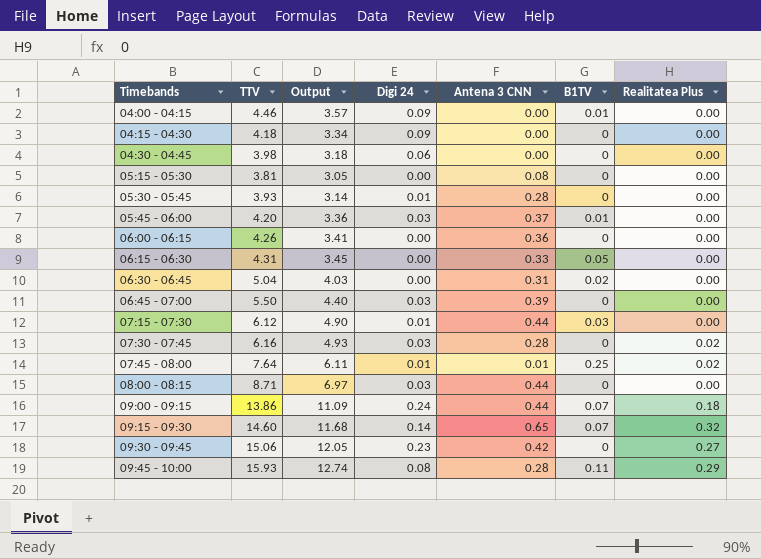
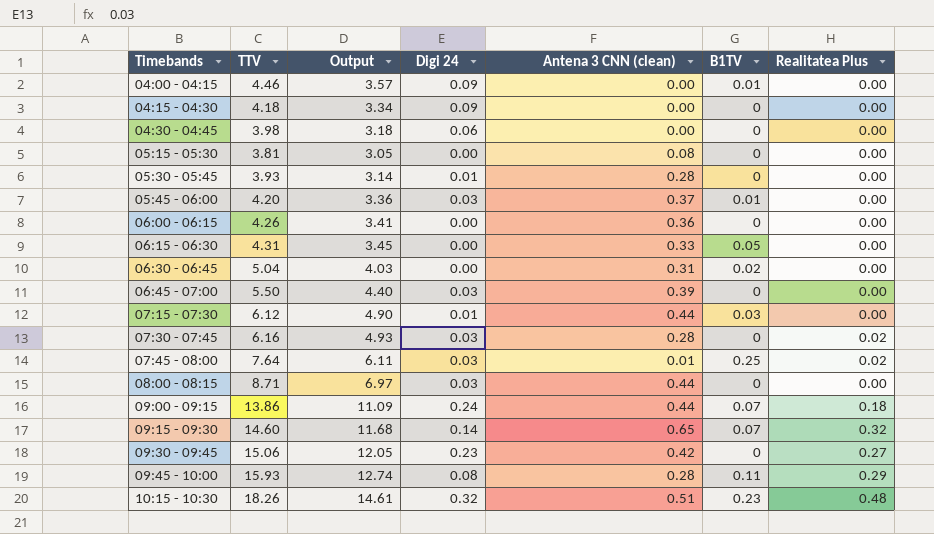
column name: Antena 3 CNN -> Antena 3 CNN (clean)
07:45 - 08:00 | Digi 24: 0.01 -> 0.03
row 10:15 - 10:30: none -> 18.26 | 14.61 | 0.32 | 0.51 | 0.23 | 0.48

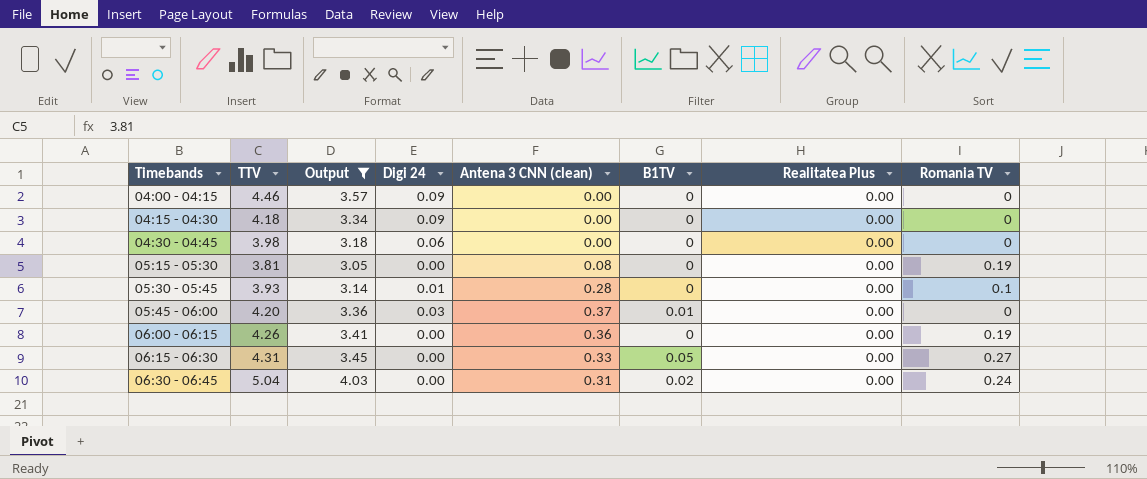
filter: none -> Output <= 4.03
column Romania TV | position: none -> 8
04:00 - 04:15 | B1TV: 0.01 -> 0

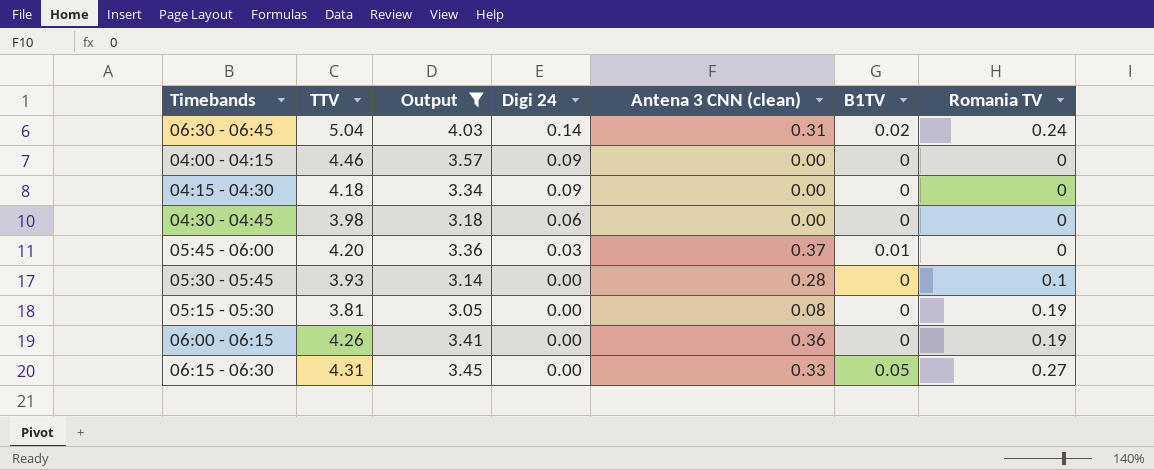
row order: Timebands ascending -> Digi 24 descending
column Realitatea Plus | position: 7 -> none
06:30 - 06:45 | Digi 24: 0.00 -> 0.14
05:30 - 05:45 | Digi 24: 0.01 -> 0.00

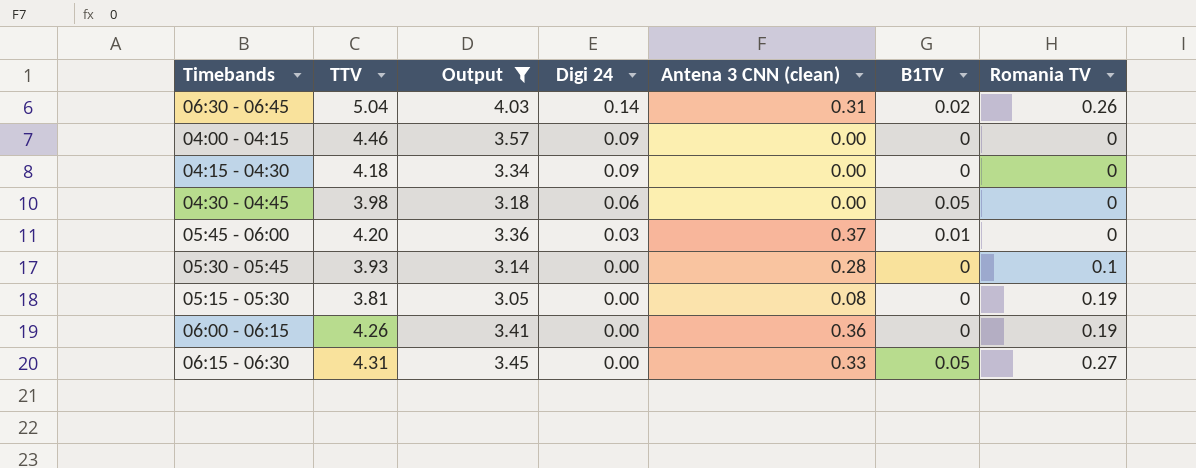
06:30 - 06:45 | Romania TV: 0.24 -> 0.26
04:30 - 04:45 | B1TV: 0 -> 0.05

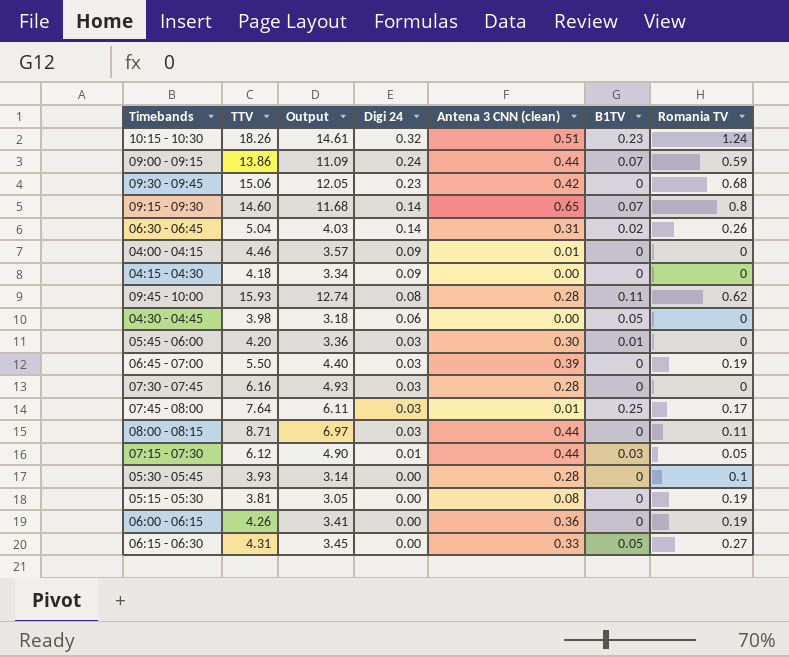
filter: Output <= 4.03 -> none
04:00 - 04:15 | Antena 3 CNN (clean): 0.00 -> 0.01
05:45 - 06:00 | Antena 3 CNN (clean): 0.37 -> 0.30

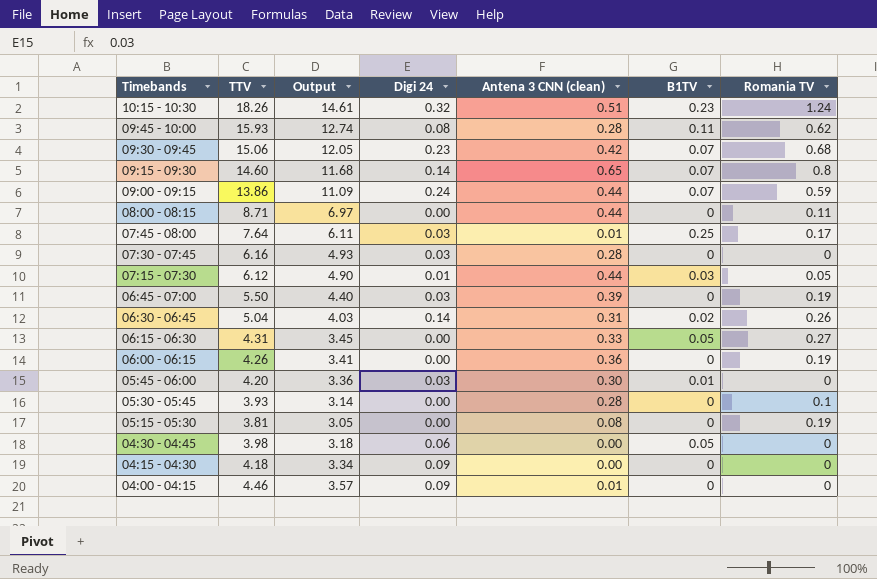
row order: Digi 24 descending -> Timebands descending
09:30 - 09:45 | B1TV: 0 -> 0.07
08:00 - 08:15 | Digi 24: 0.03 -> 0.00

